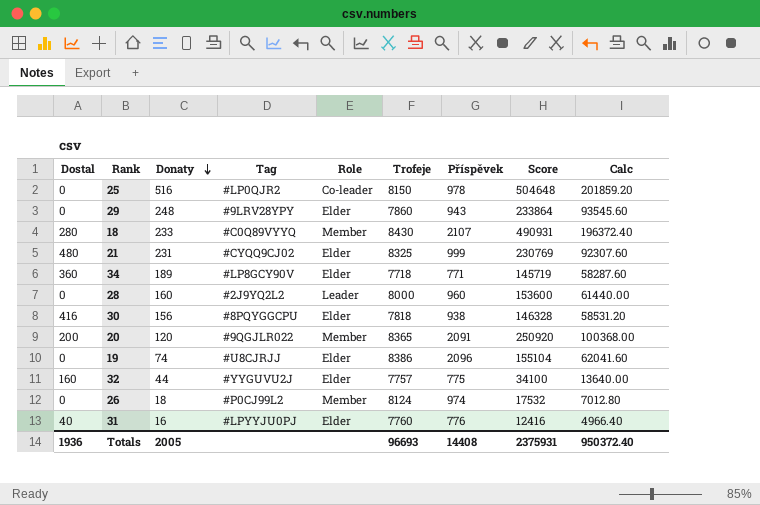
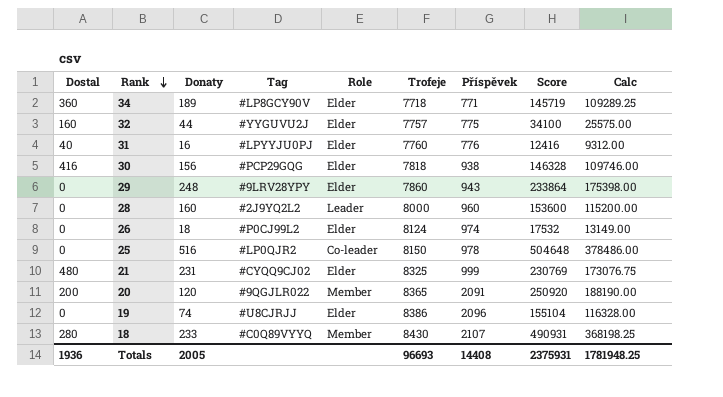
row order: Donaty descending -> Rank descending
column Calc | formula: [Score] * 0.4 -> [Score] * 0.75
30 | Tag: #8PQYGGCPU -> #PCP29GQG
26 | Role: Member -> Elder
Totals | Calc: 950372.40 -> 1781948.25

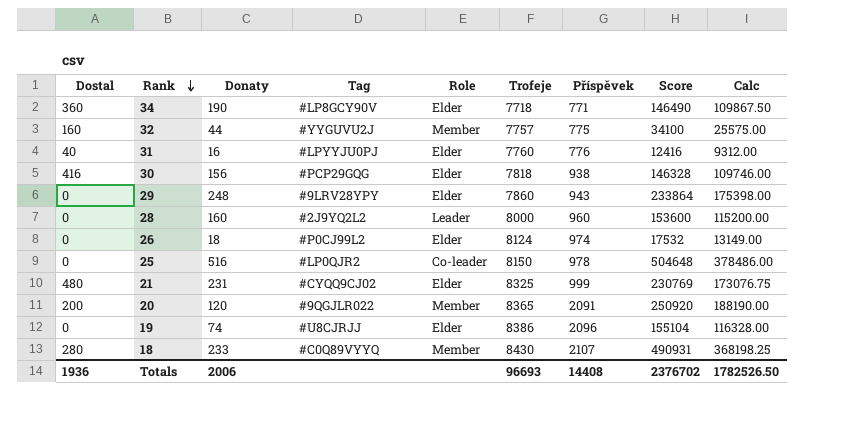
34 | Donaty: 189 -> 190
34 | Score: 145719 -> 146490
34 | Calc: 109289.25 -> 109867.50
32 | Role: Elder -> Member
Totals | Donaty: 2005 -> 2006
Totals | Score: 2375931 -> 2376702
Totals | Calc: 1781948.25 -> 1782526.50

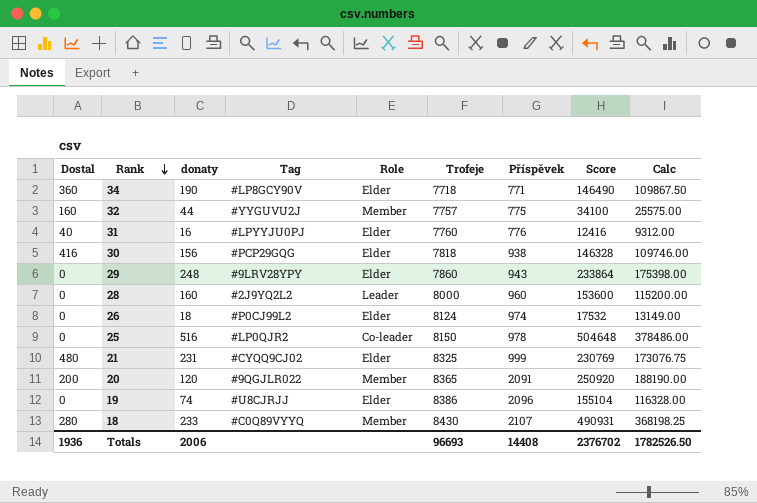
column name: Donaty -> donaty

